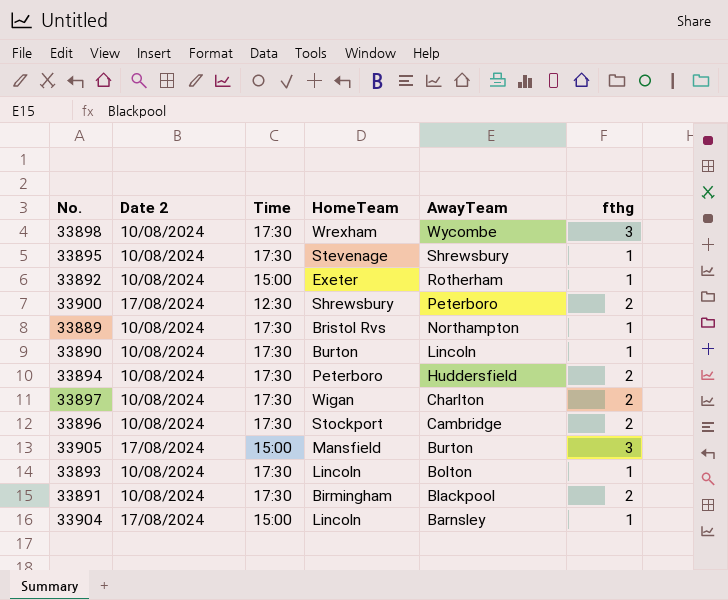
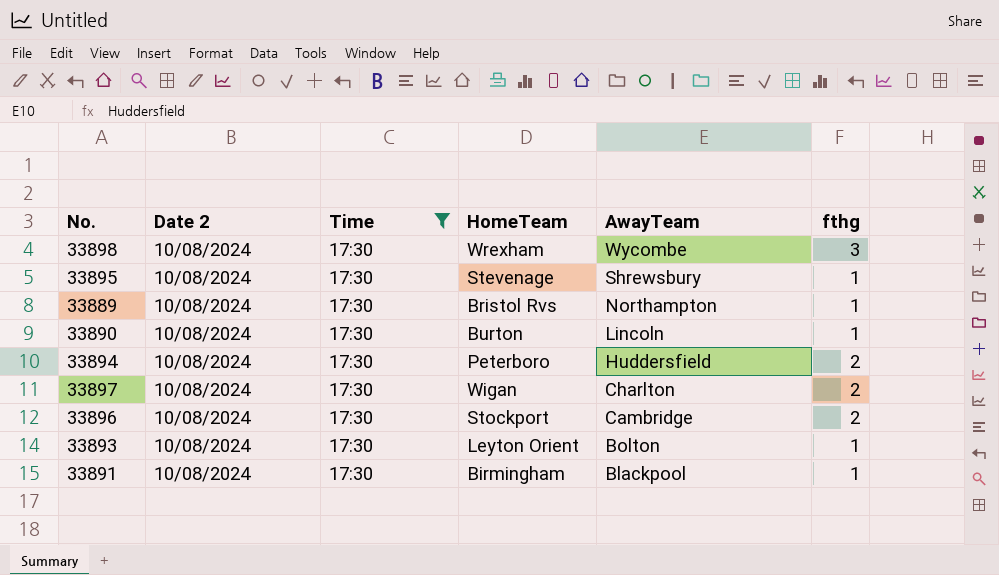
filter: none -> Time = 17:30
33893 | HomeTeam: Lincoln -> Leyton Orient
33891 | fthg: 2 -> 1

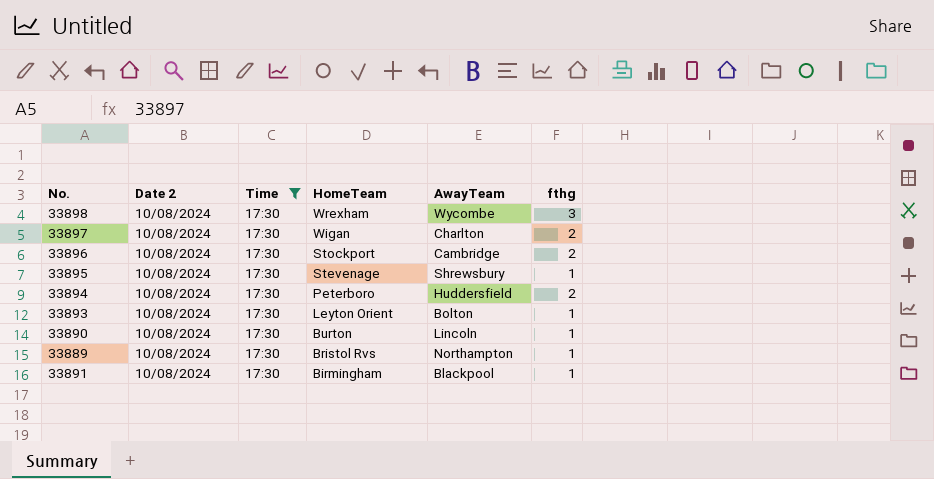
row order: AwayTeam descending -> HomeTeam descending

